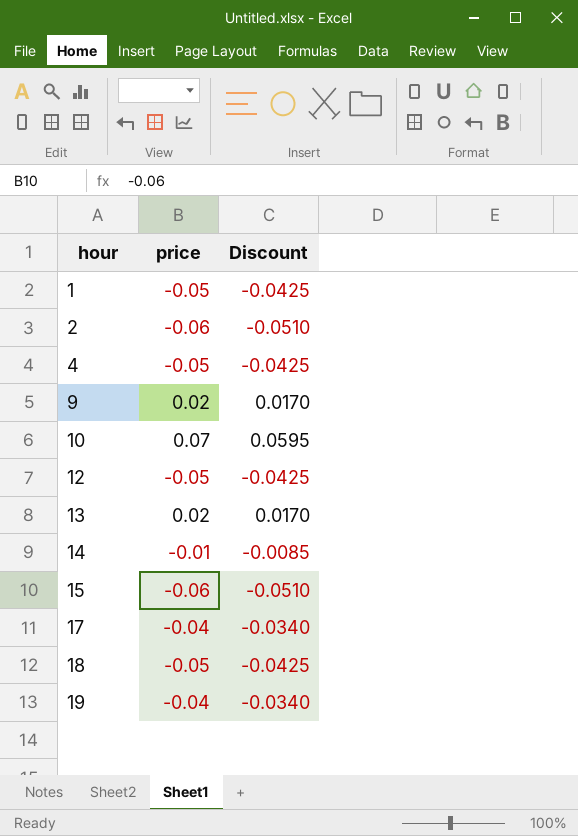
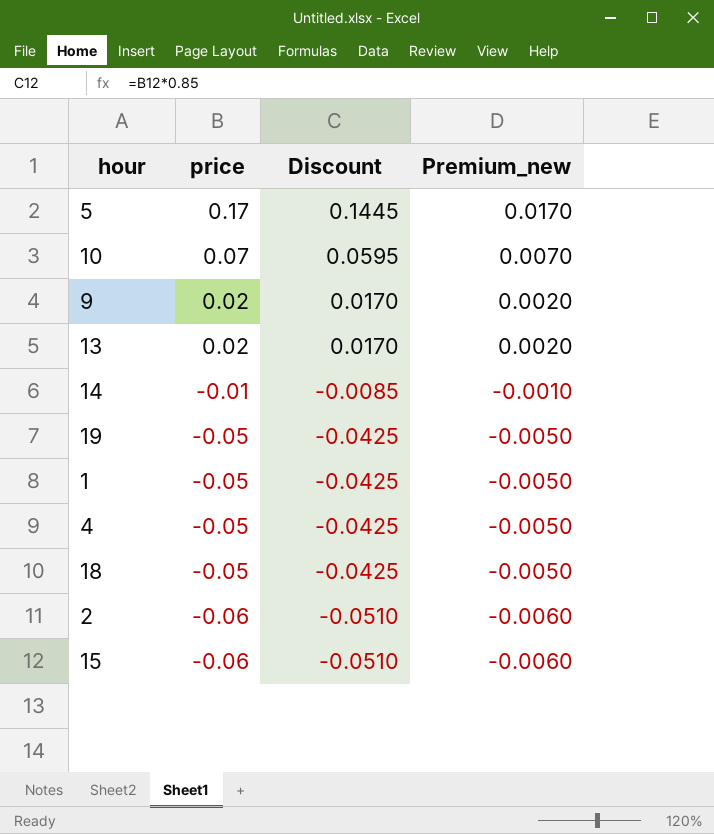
row order: hour ascending -> price descending
column Premium_new | formula: none -> [price] * 0.1
row 12: -0.05 | -0.0425 -> none
row 17: -0.04 | -0.0340 -> none
row 5: none -> 0.17 | 0.1445 | 0.0170
19 | price: -0.04 -> -0.05
19 | Discount: -0.0340 -> -0.0425

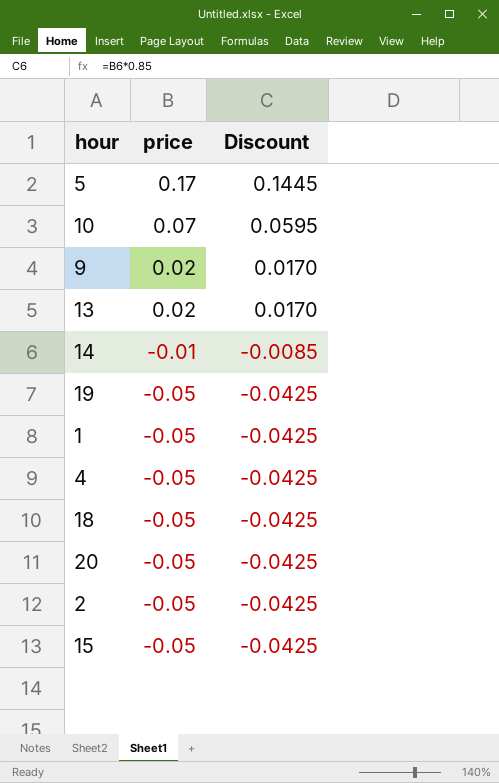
column Premium_new | formula: [price] * 0.1 -> none
row 20: none -> -0.05 | -0.0425
2 | price: -0.06 -> -0.05
2 | Discount: -0.0510 -> -0.0425
15 | price: -0.06 -> -0.05
15 | Discount: -0.0510 -> -0.0425

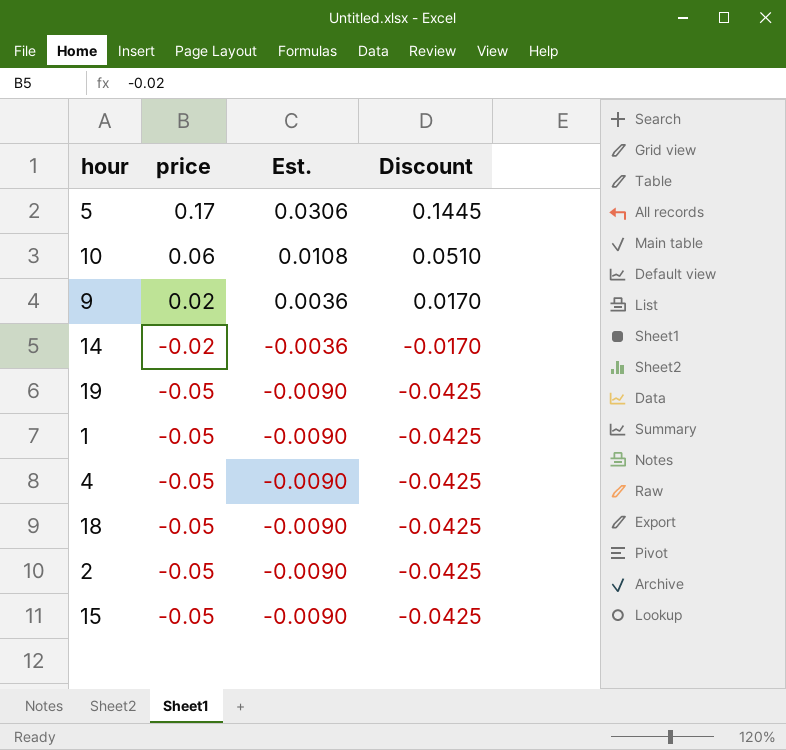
column Est. | formula: none -> [price] * 0.18
row 13: 0.02 | 0.0170 -> none
row 20: -0.05 | -0.0425 -> none
10 | price: 0.07 -> 0.06
10 | Discount: 0.0595 -> 0.0510
14 | price: -0.01 -> -0.02
14 | Discount: -0.0085 -> -0.0170

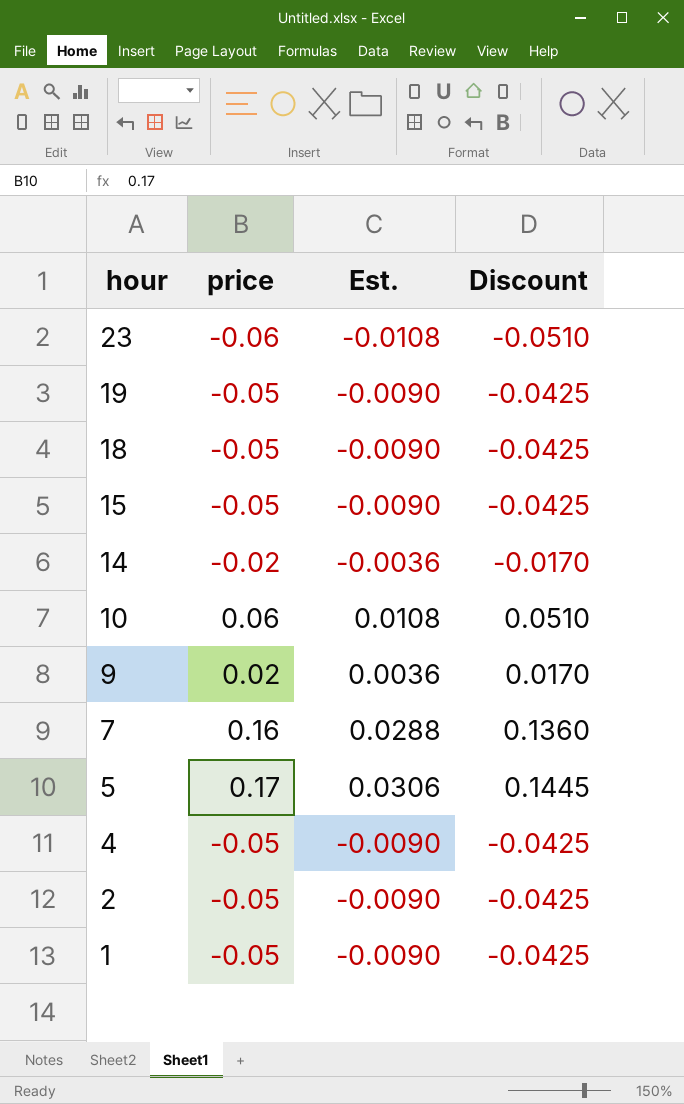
row order: price descending -> hour descending
row 23: none -> -0.06 | -0.0108 | -0.0510
row 7: none -> 0.16 | 0.0288 | 0.1360

